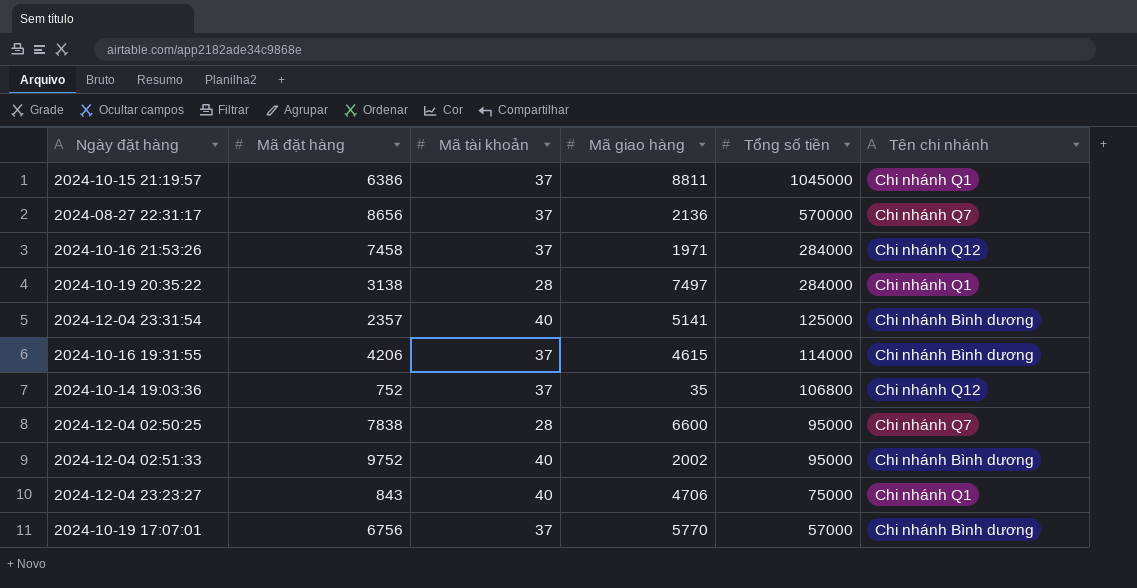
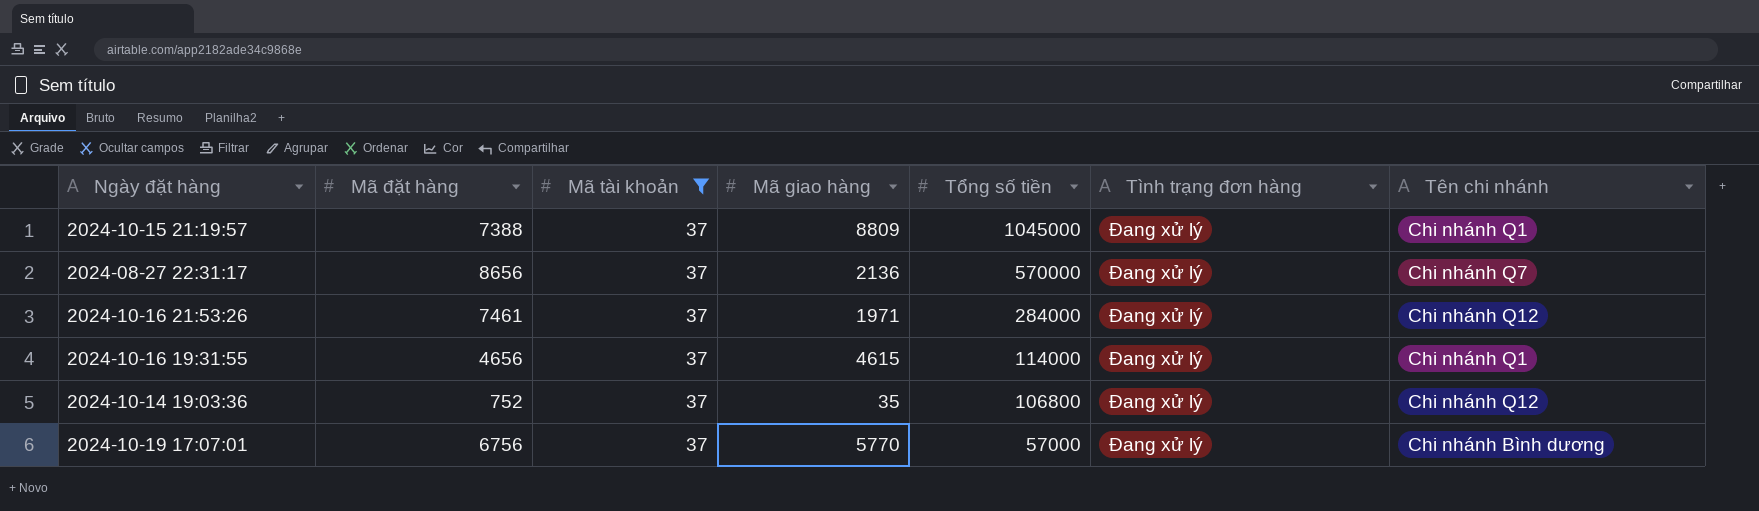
filter: none -> Mã tài khoản = 37
column Tình trạng đơn hàng | position: none -> 6
2024-10-15 21:19:57 | Mã đặt hàng: 6386 -> 7388
2024-10-15 21:19:57 | Mã giao hàng: 8811 -> 8809
2024-10-16 21:53:26 | Mã đặt hàng: 7458 -> 7461
2024-10-16 19:31:55 | Mã đặt hàng: 4206 -> 4656
2024-10-16 19:31:55 | Tên chi nhánh: Chi nhánh Bình dương -> Chi nhánh Q1

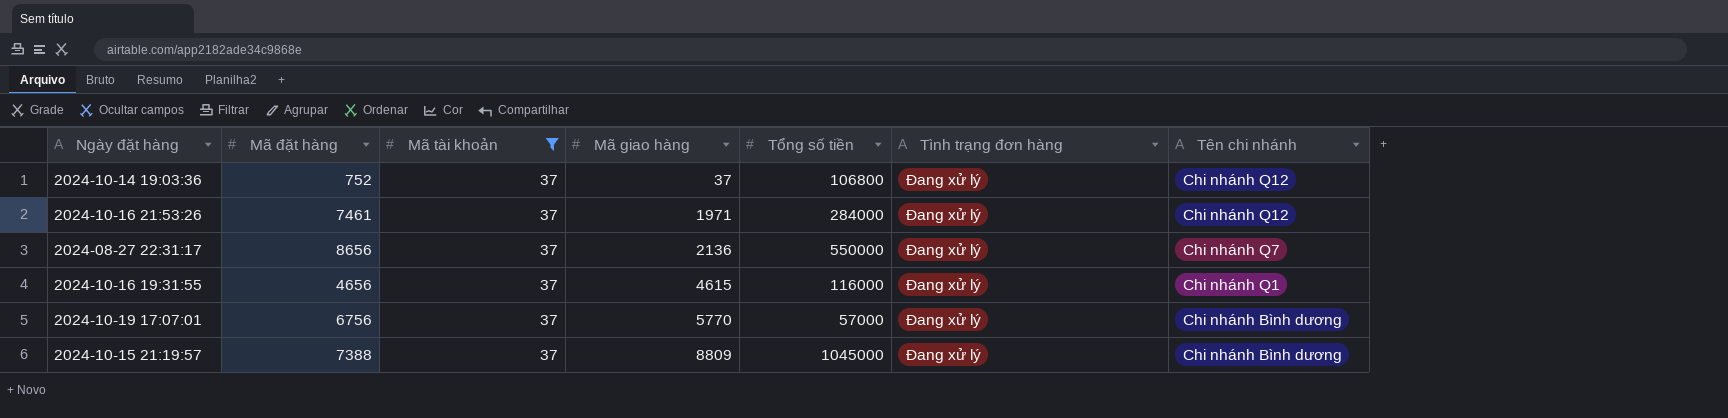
row order: Tổng số tiền descending -> Mã giao hàng ascending
2024-10-14 19:03:36 | Mã giao hàng: 35 -> 37
2024-08-27 22:31:17 | Tổng số tiền: 570000 -> 550000
2024-10-16 19:31:55 | Tổng số tiền: 114000 -> 116000
2024-10-15 21:19:57 | Tên chi nhánh: Chi nhánh Q1 -> Chi nhánh Bình dương

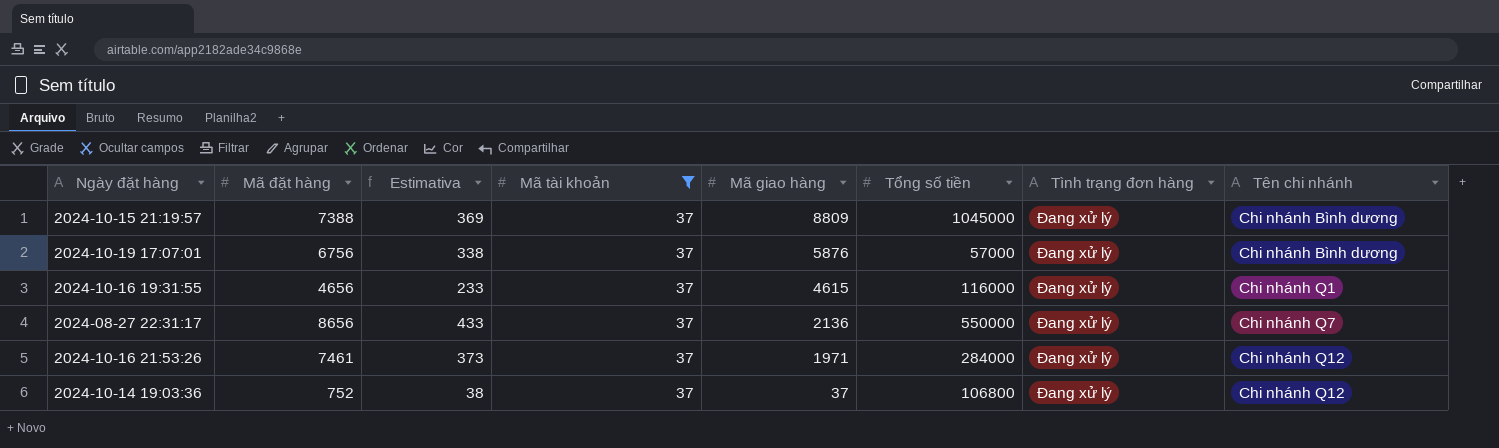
row order: Mã giao hàng ascending -> Mã giao hàng descending
column Estimativa | formula: none -> [Mã đặt hàng] * 0,05
2024-10-19 17:07:01 | Mã giao hàng: 5770 -> 5876

